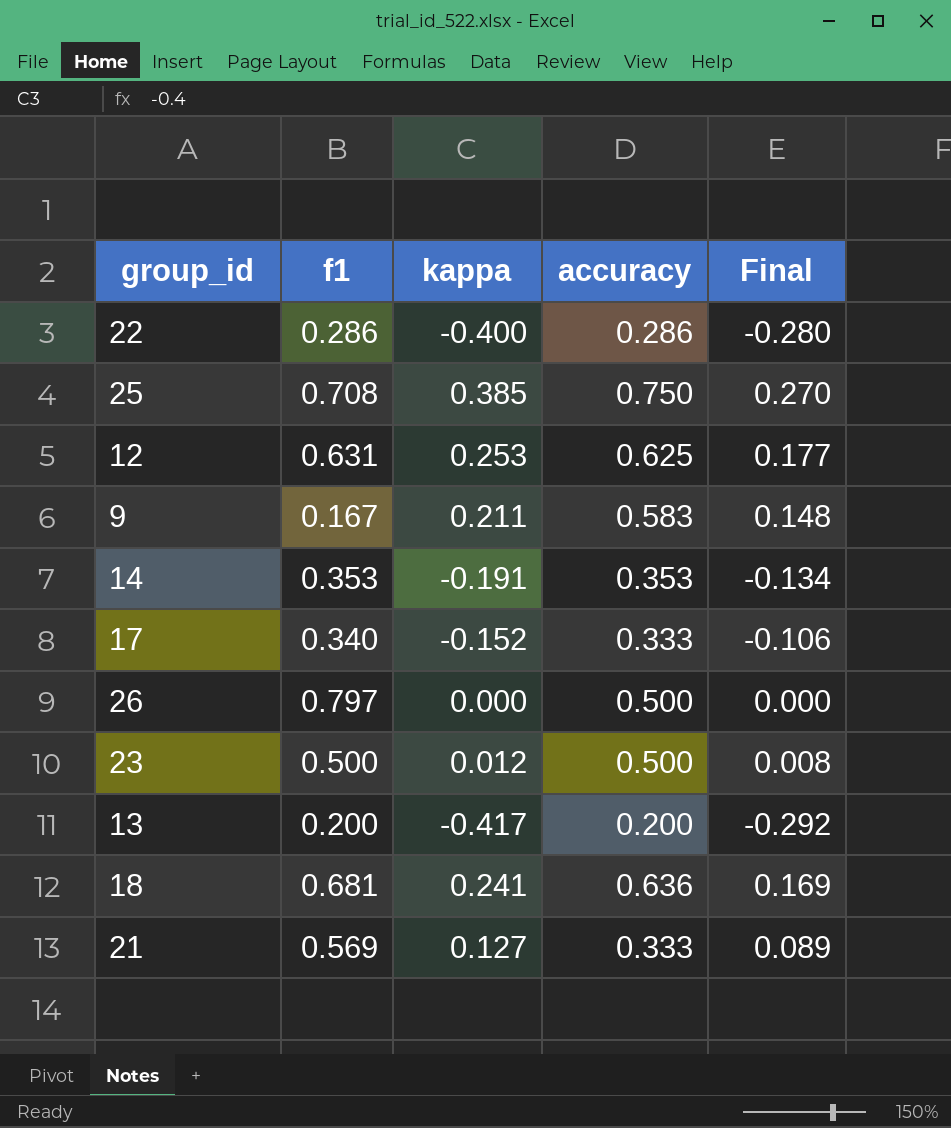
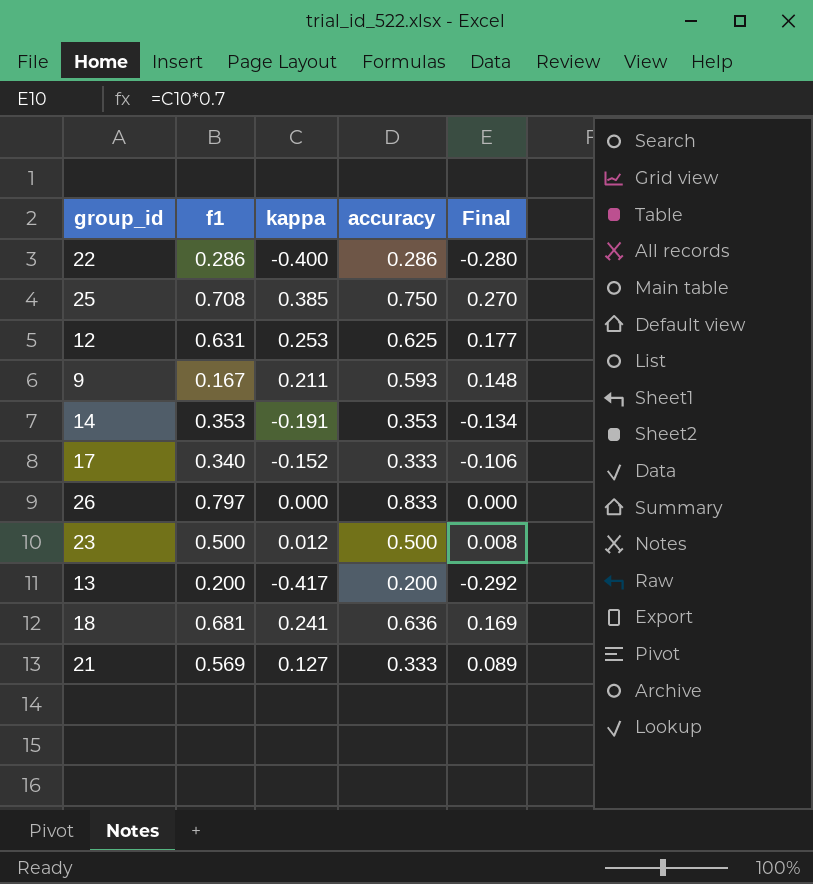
9 | accuracy: 0.583 -> 0.593
26 | accuracy: 0.500 -> 0.833

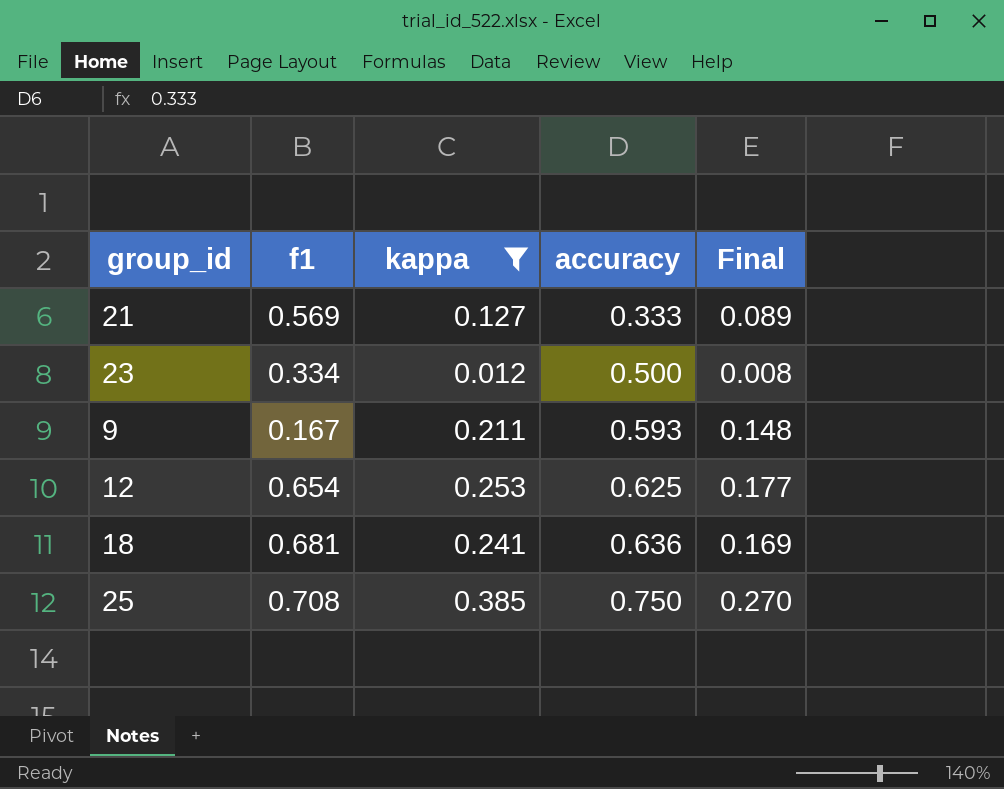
filter: none -> kappa >= 0.012
row order: none -> accuracy ascending
23 | f1: 0.500 -> 0.334
12 | f1: 0.631 -> 0.654

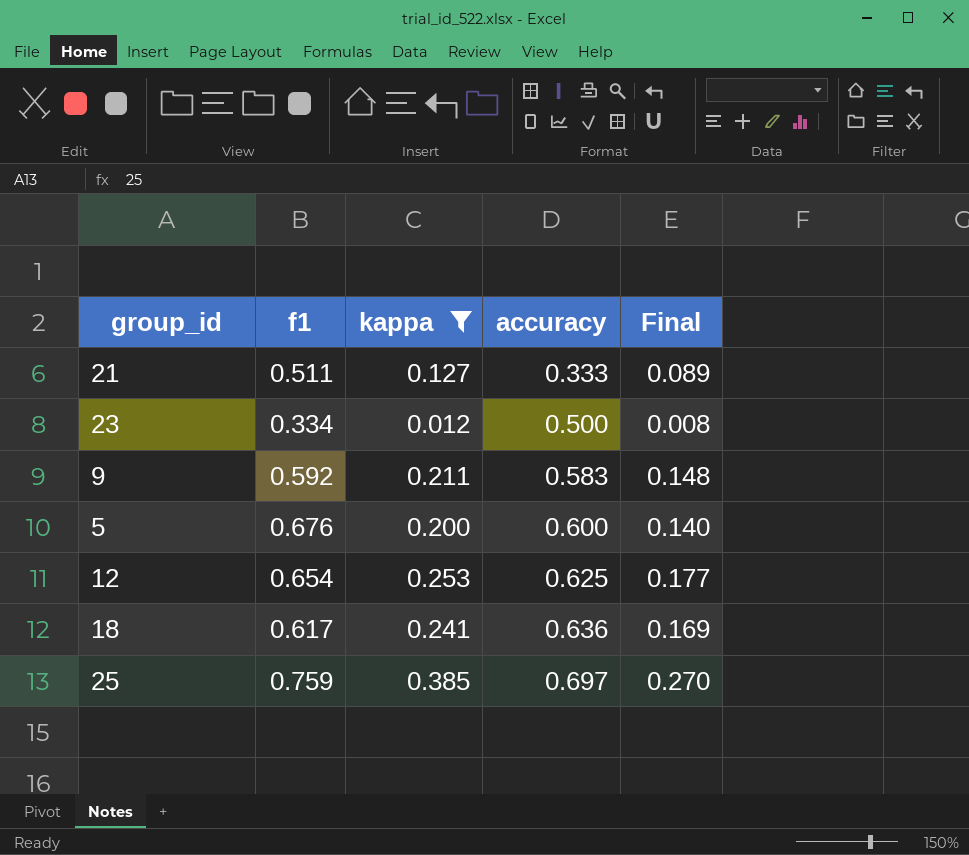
21 | f1: 0.569 -> 0.511
9 | f1: 0.167 -> 0.592
9 | accuracy: 0.593 -> 0.583
row 5: none -> 0.676 | 0.200 | 0.600 | 0.140
18 | f1: 0.681 -> 0.617
25 | f1: 0.708 -> 0.759
25 | accuracy: 0.750 -> 0.697

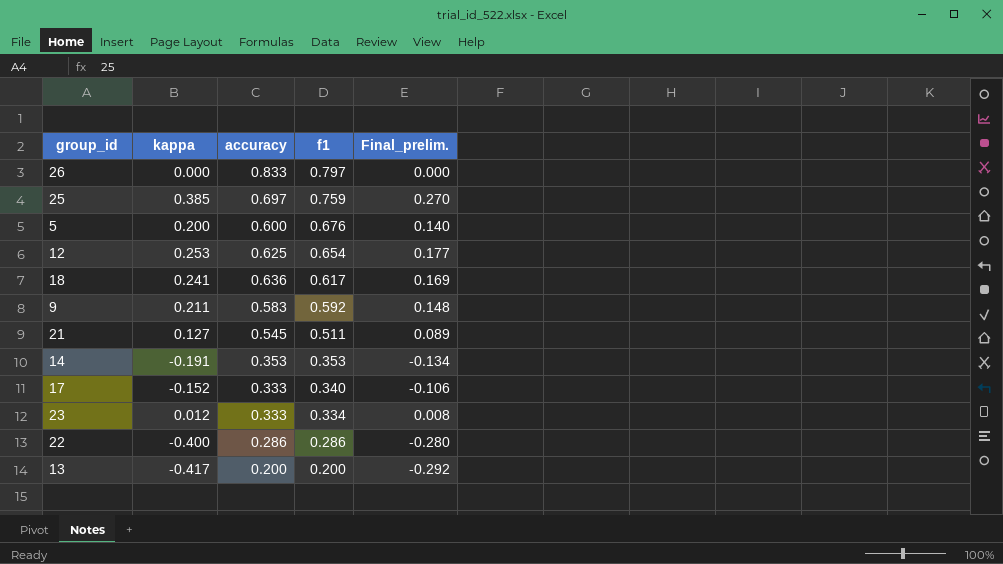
filter: kappa >= 0.012 -> none
row order: accuracy ascending -> f1 descending
column f1 | position: 2 -> 4
column name: Final -> Final_prelim.
21 | accuracy: 0.333 -> 0.545
23 | accuracy: 0.500 -> 0.333

